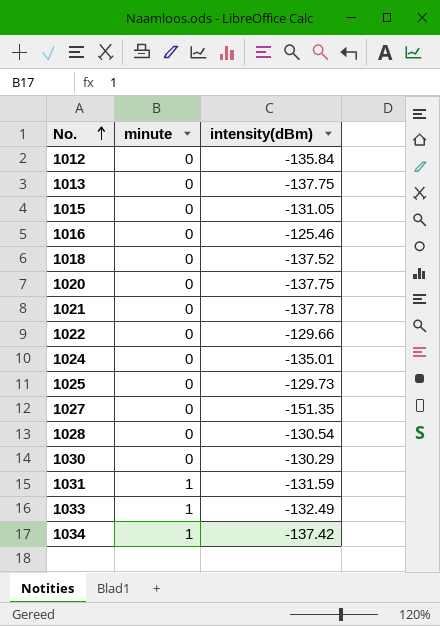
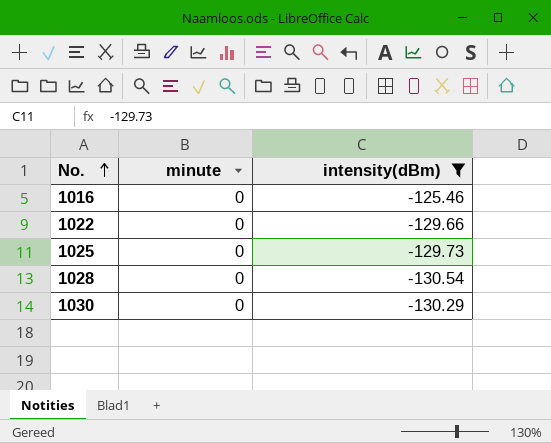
filter: none -> intensity(dBm) >= -130.54

